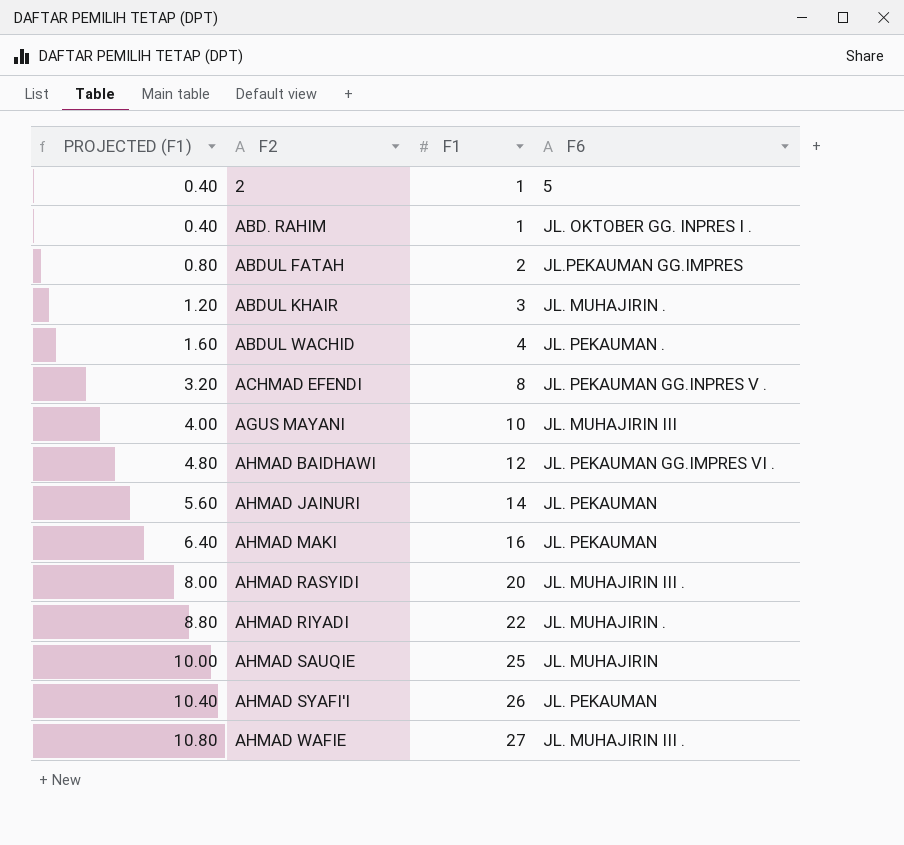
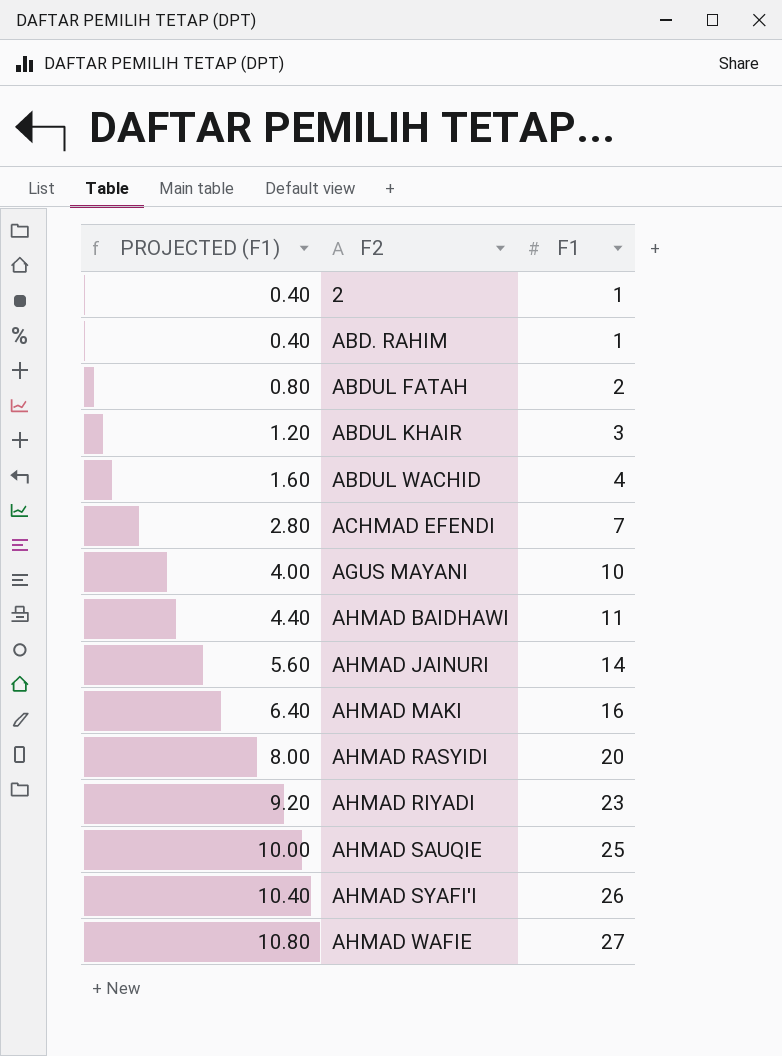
column F6 | position: 4 -> none
ACHMAD EFENDI | PROJECTED (F1): 3.20 -> 2.80
ACHMAD EFENDI | F1: 8 -> 7
AHMAD BAIDHAWI | PROJECTED (F1): 4.80 -> 4.40
AHMAD BAIDHAWI | F1: 12 -> 11
AHMAD RIYADI | PROJECTED (F1): 8.80 -> 9.20
AHMAD RIYADI | F1: 22 -> 23

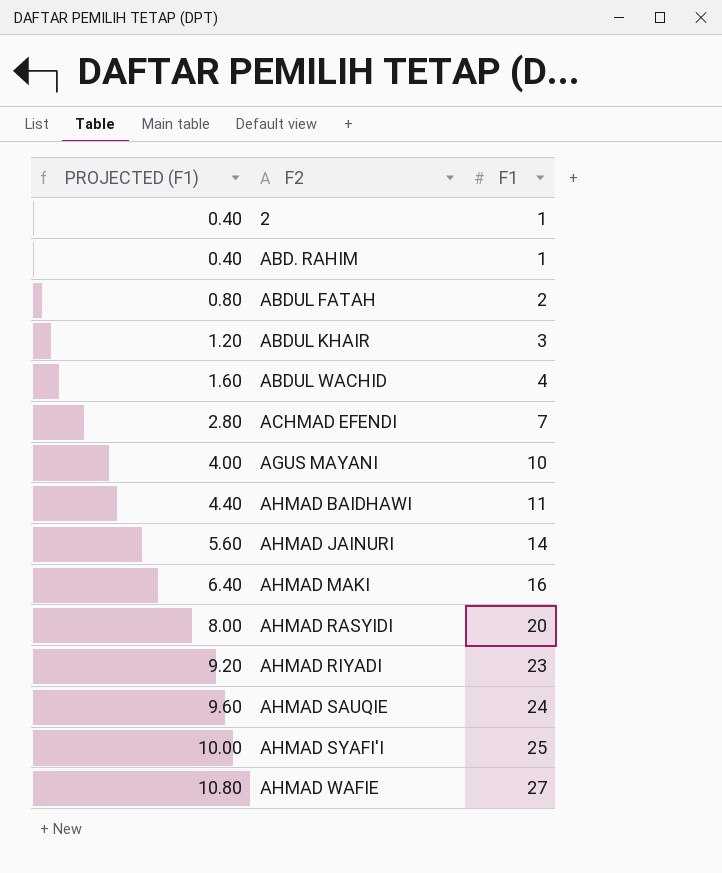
AHMAD SAUQIE | PROJECTED (F1): 10.00 -> 9.60
AHMAD SAUQIE | F1: 25 -> 24
AHMAD SYAFI'I | PROJECTED (F1): 10.40 -> 10.00
AHMAD SYAFI'I | F1: 26 -> 25

